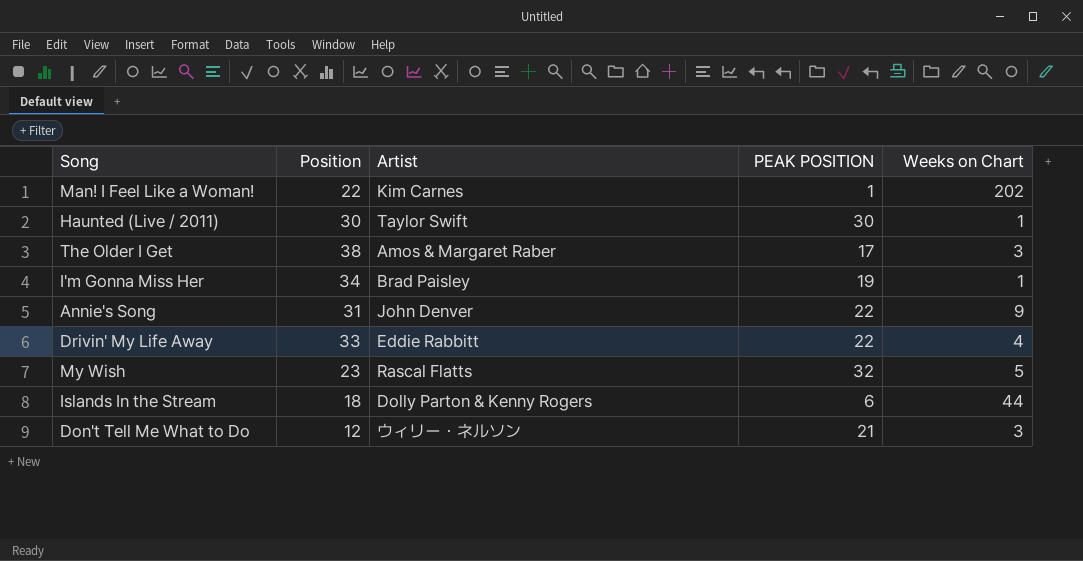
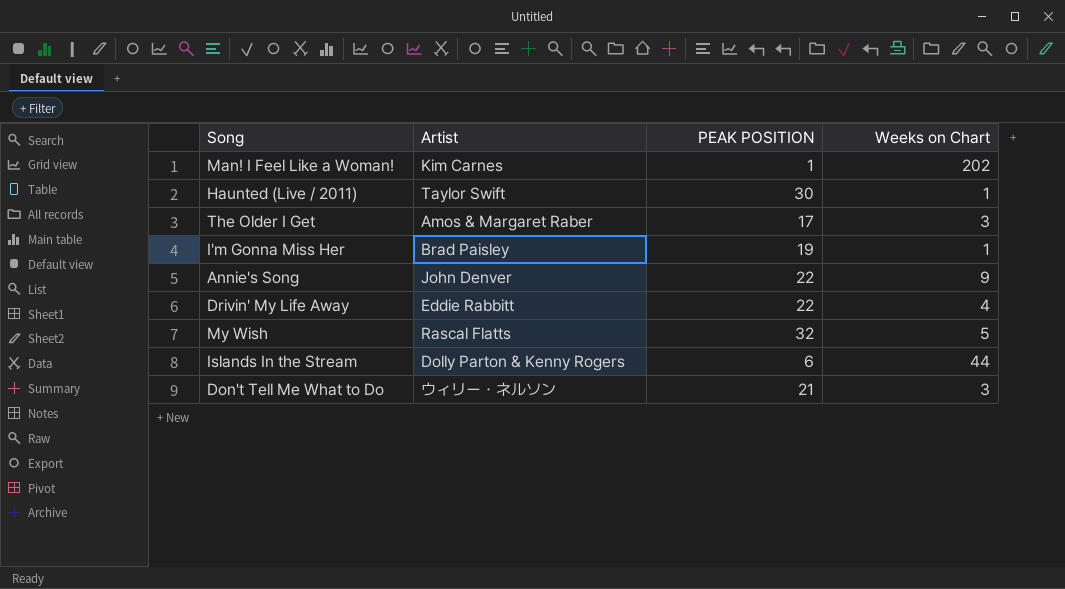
column Position | position: 2 -> none

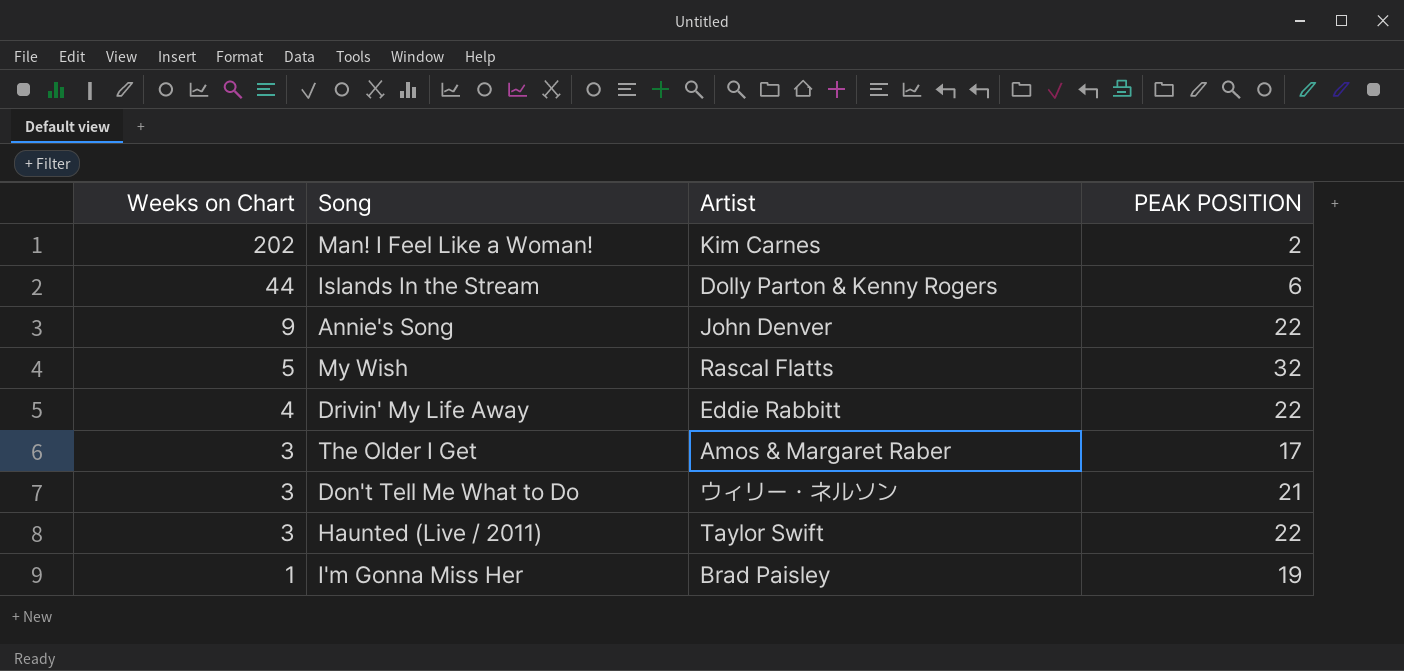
row order: none -> Weeks on Chart descending
column Weeks on Chart | position: 4 -> 1
Man! I Feel Like a Woman! | PEAK POSITION: 1 -> 2
Haunted (Live / 2011) | Weeks on Chart: 1 -> 3
Haunted (Live / 2011) | PEAK POSITION: 30 -> 22

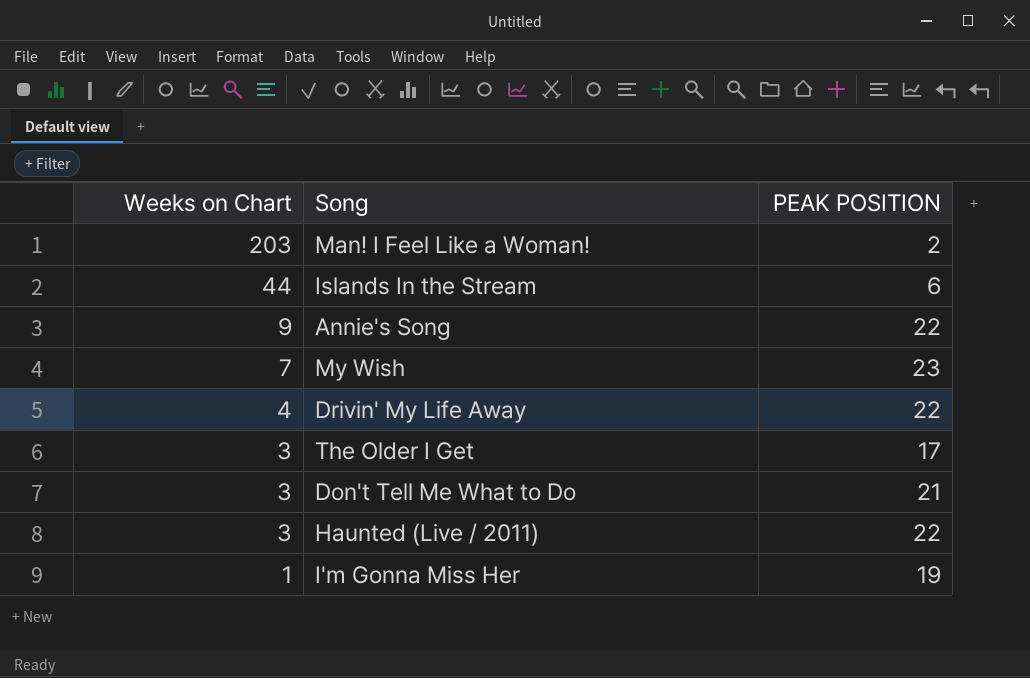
column Artist | position: 3 -> none
Man! I Feel Like a Woman! | Weeks on Chart: 202 -> 203
My Wish | Weeks on Chart: 5 -> 7
My Wish | PEAK POSITION: 32 -> 23

